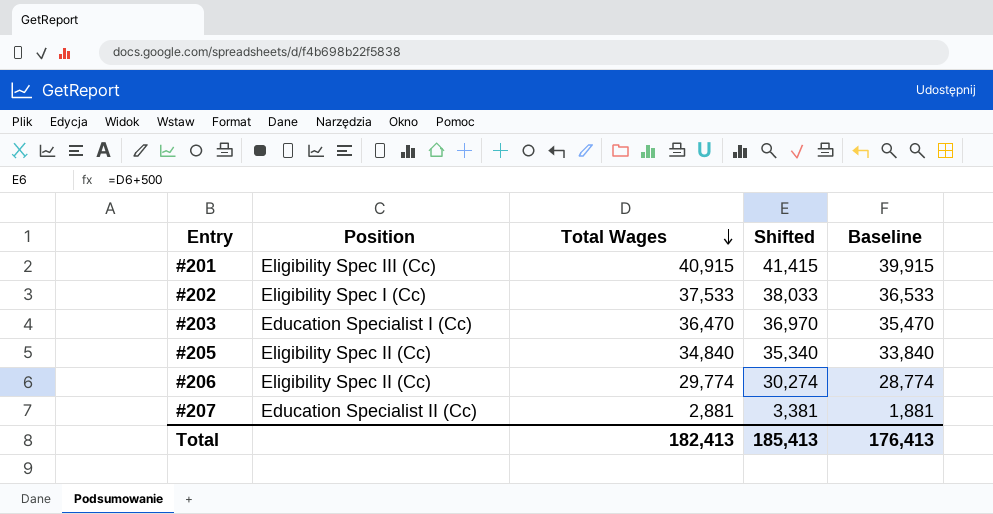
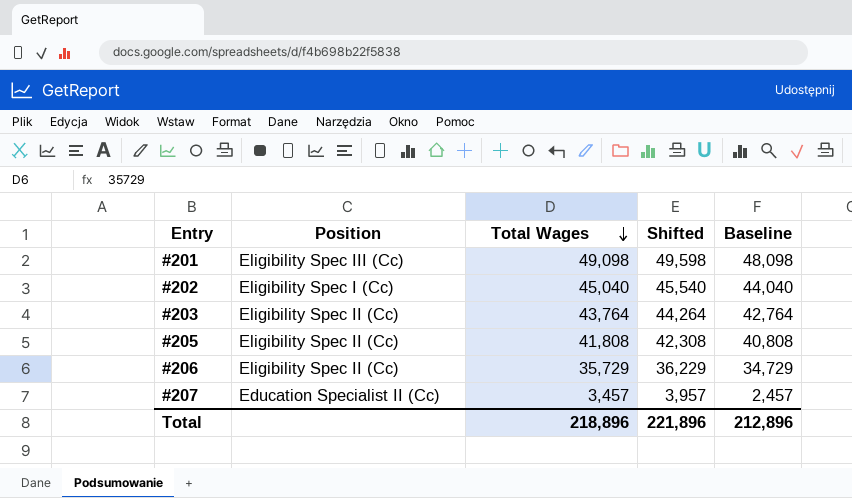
#201 | Total Wages: 40,915 -> 49,098
#201 | Shifted: 41,415 -> 49,598
#201 | Baseline: 39,915 -> 48,098
#202 | Total Wages: 37,533 -> 45,040
#202 | Shifted: 38,033 -> 45,540
#202 | Baseline: 36,533 -> 44,040
#203 | Position: Education Specialist I (Cc) -> Eligibility Spec II (Cc)
#203 | Total Wages: 36,470 -> 43,764
#203 | Shifted: 36,970 -> 44,264
#203 | Baseline: 35,470 -> 42,764
#205 | Total Wages: 34,840 -> 41,808
#205 | Shifted: 35,340 -> 42,308
#205 | Baseline: 33,840 -> 40,808
#206 | Total Wages: 29,774 -> 35,729
#206 | Shifted: 30,274 -> 36,229
#206 | Baseline: 28,774 -> 34,729
#207 | Total Wages: 2,881 -> 3,457
#207 | Shifted: 3,381 -> 3,957
#207 | Baseline: 1,881 -> 2,457
Total | Total Wages: 182,413 -> 218,896
Total | Shifted: 185,413 -> 221,896
Total | Baseline: 176,413 -> 212,896

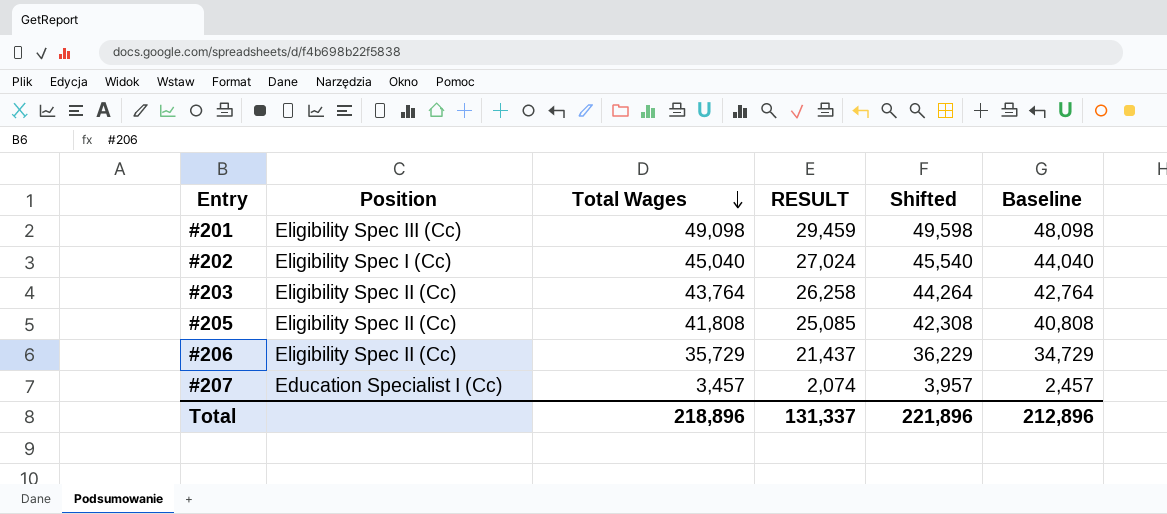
column RESULT | formula: none -> [Total Wages] * 0.6
#207 | Position: Education Specialist II (Cc) -> Education Specialist I (Cc)

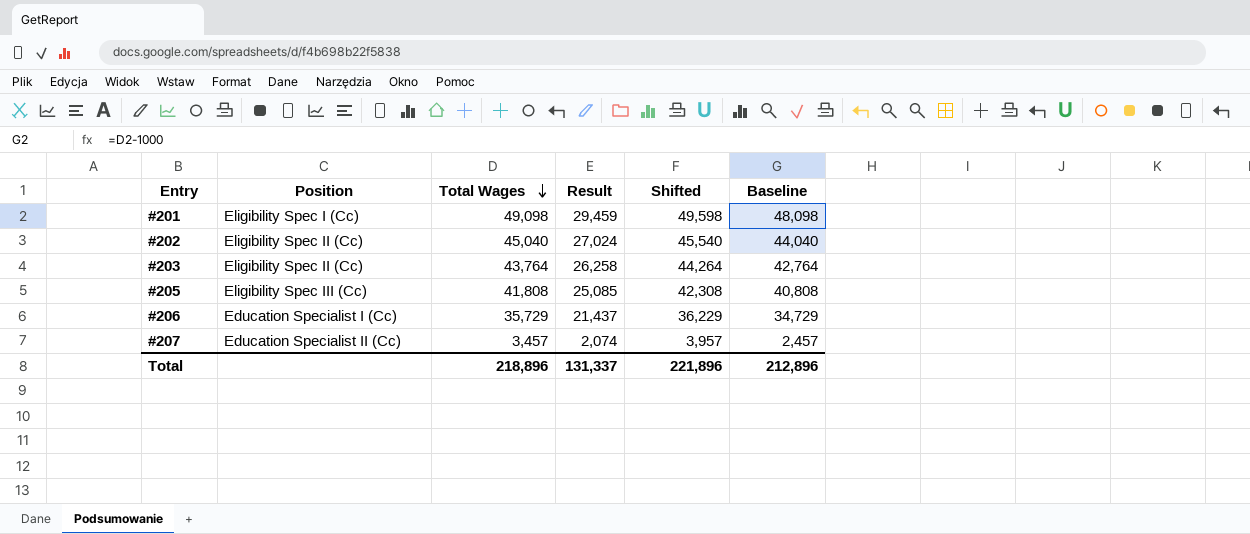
column name: RESULT -> Result
#201 | Position: Eligibility Spec III (Cc) -> Eligibility Spec I (Cc)
#202 | Position: Eligibility Spec I (Cc) -> Eligibility Spec II (Cc)
#205 | Position: Eligibility Spec II (Cc) -> Eligibility Spec III (Cc)
#206 | Position: Eligibility Spec II (Cc) -> Education Specialist I (Cc)
#207 | Position: Education Specialist I (Cc) -> Education Specialist II (Cc)

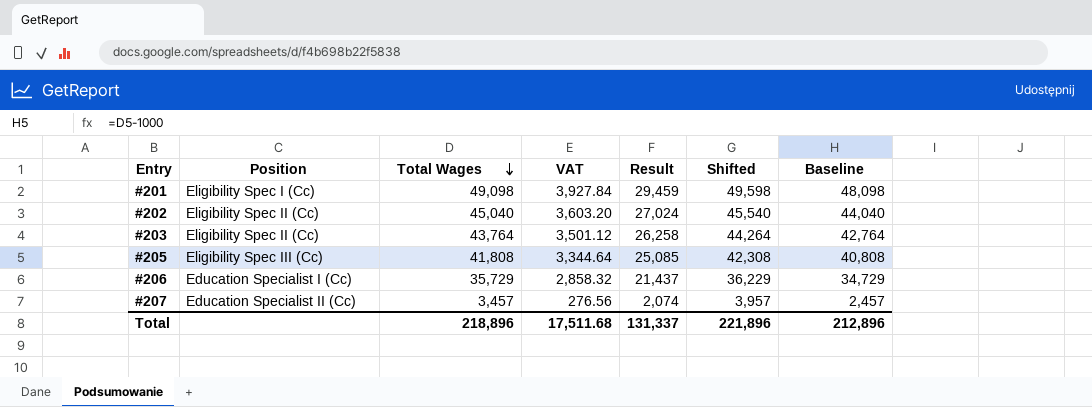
column VAT | formula: none -> [Total Wages] * 0.08

